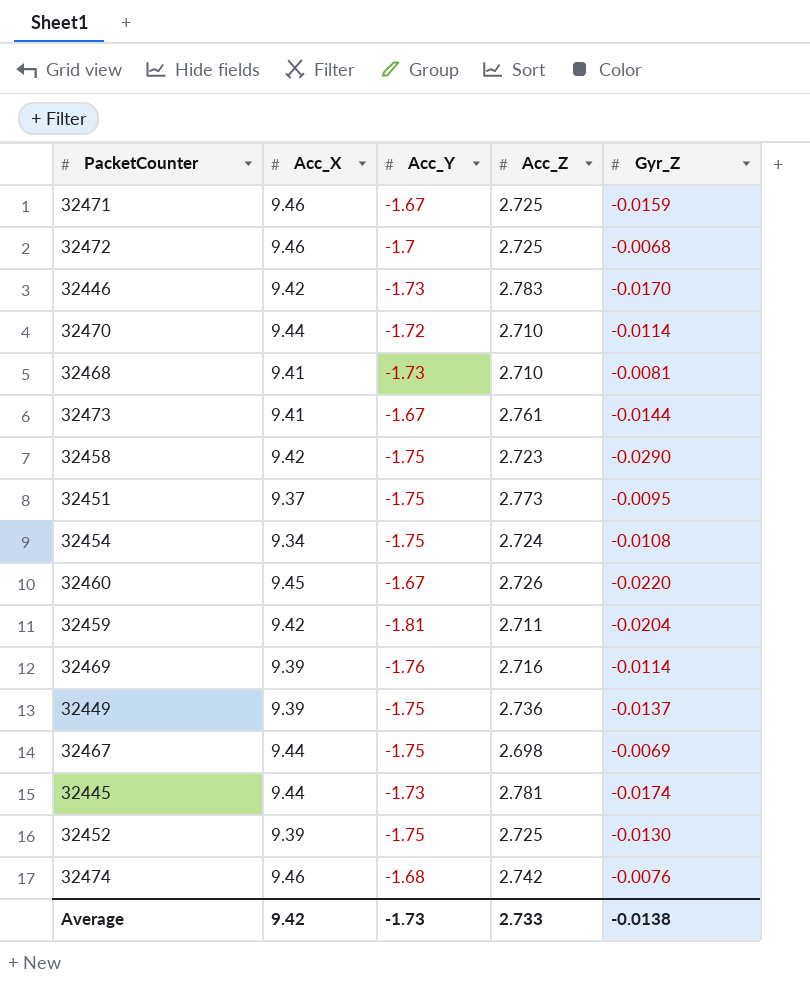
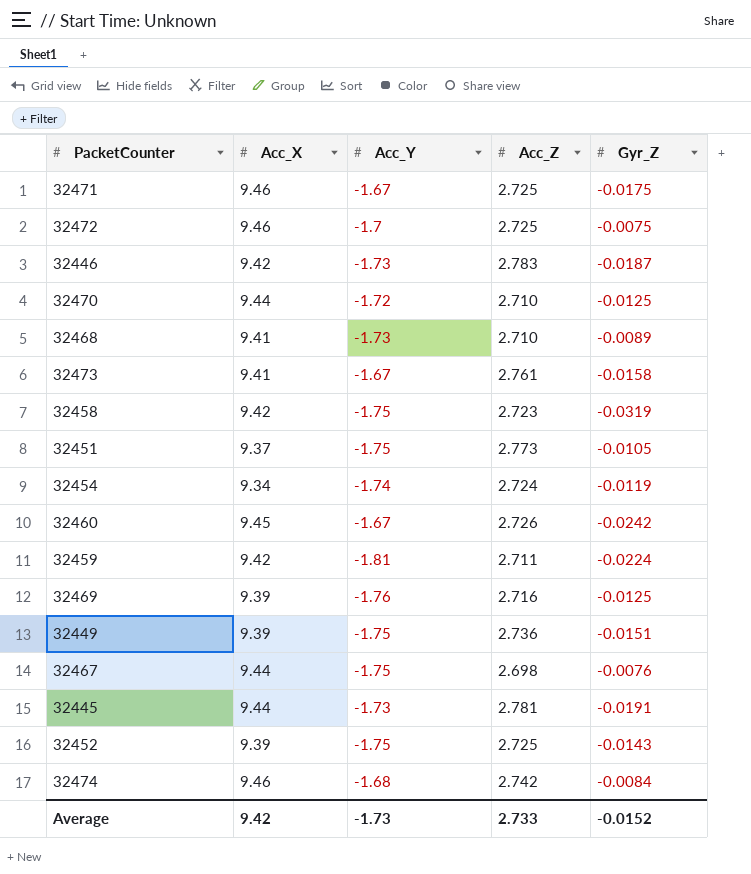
32471 | Gyr_Z: -0.0159 -> -0.0175
32472 | Gyr_Z: -0.0068 -> -0.0075
32446 | Gyr_Z: -0.0170 -> -0.0187
32470 | Gyr_Z: -0.0114 -> -0.0125
32468 | Gyr_Z: -0.0081 -> -0.0089
32473 | Gyr_Z: -0.0144 -> -0.0158
32458 | Gyr_Z: -0.0290 -> -0.0319
32451 | Gyr_Z: -0.0095 -> -0.0105
32454 | Acc_Y: -1.75 -> -1.74
32454 | Gyr_Z: -0.0108 -> -0.0119
32460 | Gyr_Z: -0.0220 -> -0.0242
32459 | Gyr_Z: -0.0204 -> -0.0224
32469 | Gyr_Z: -0.0114 -> -0.0125
32449 | Gyr_Z: -0.0137 -> -0.0151
32467 | Gyr_Z: -0.0069 -> -0.0076
32445 | Gyr_Z: -0.0174 -> -0.0191
32452 | Gyr_Z: -0.0130 -> -0.0143
32474 | Gyr_Z: -0.0076 -> -0.0084
Average | Gyr_Z: -0.0138 -> -0.0152

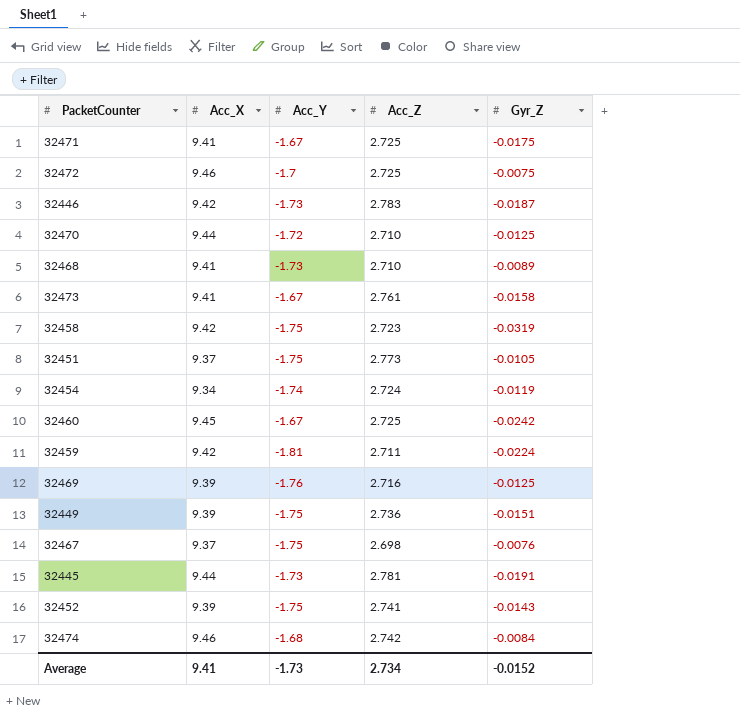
32471 | Acc_X: 9.46 -> 9.41
32460 | Acc_Z: 2.726 -> 2.725
32467 | Acc_X: 9.44 -> 9.37
32452 | Acc_Z: 2.725 -> 2.741
Average | Acc_X: 9.42 -> 9.41
Average | Acc_Z: 2.733 -> 2.734

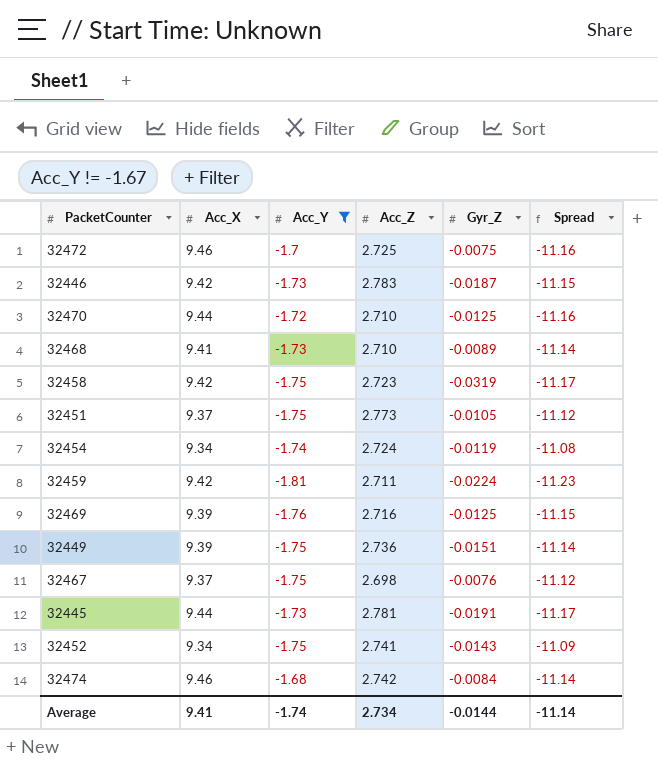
filter: none -> Acc_Y != -1.67
column Spread | formula: none -> [Acc_Y] - [Acc_X]
32452 | Acc_X: 9.39 -> 9.34
Average | Acc_Y: -1.73 -> -1.74
Average | Gyr_Z: -0.0152 -> -0.0144

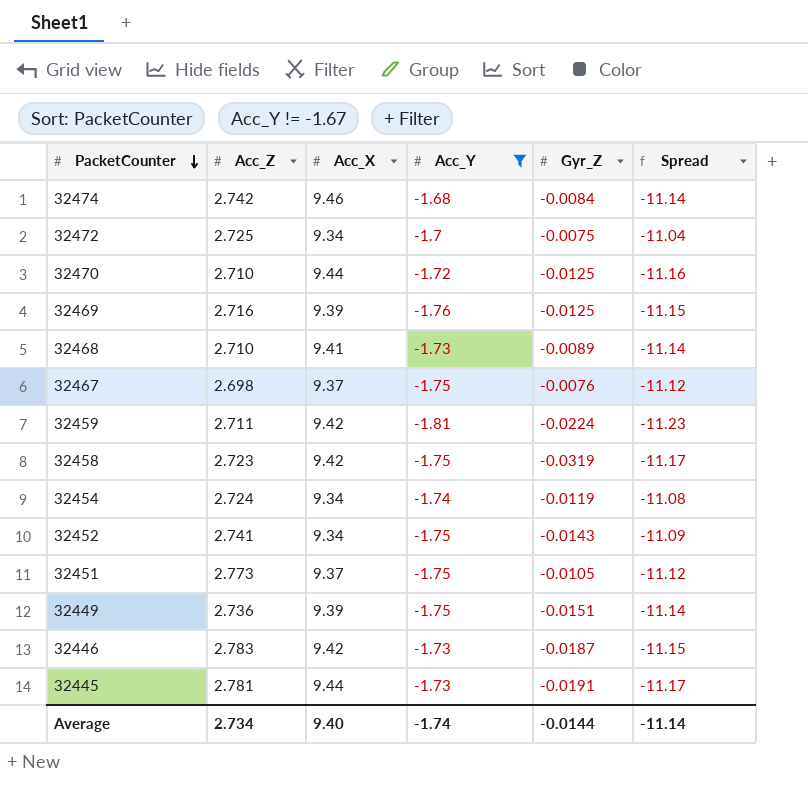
row order: none -> PacketCounter descending
column Acc_Z | position: 4 -> 2
32472 | Acc_X: 9.46 -> 9.34
32472 | Spread: -11.16 -> -11.04
Average | Acc_X: 9.41 -> 9.40

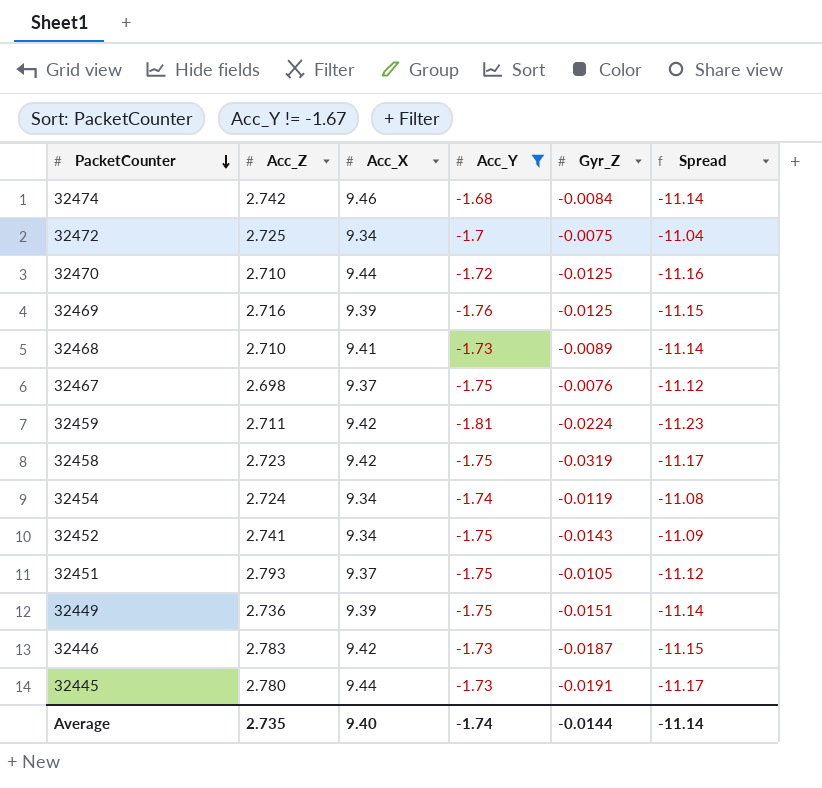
32451 | Acc_Z: 2.773 -> 2.793
32445 | Acc_Z: 2.781 -> 2.780
Average | Acc_Z: 2.734 -> 2.735

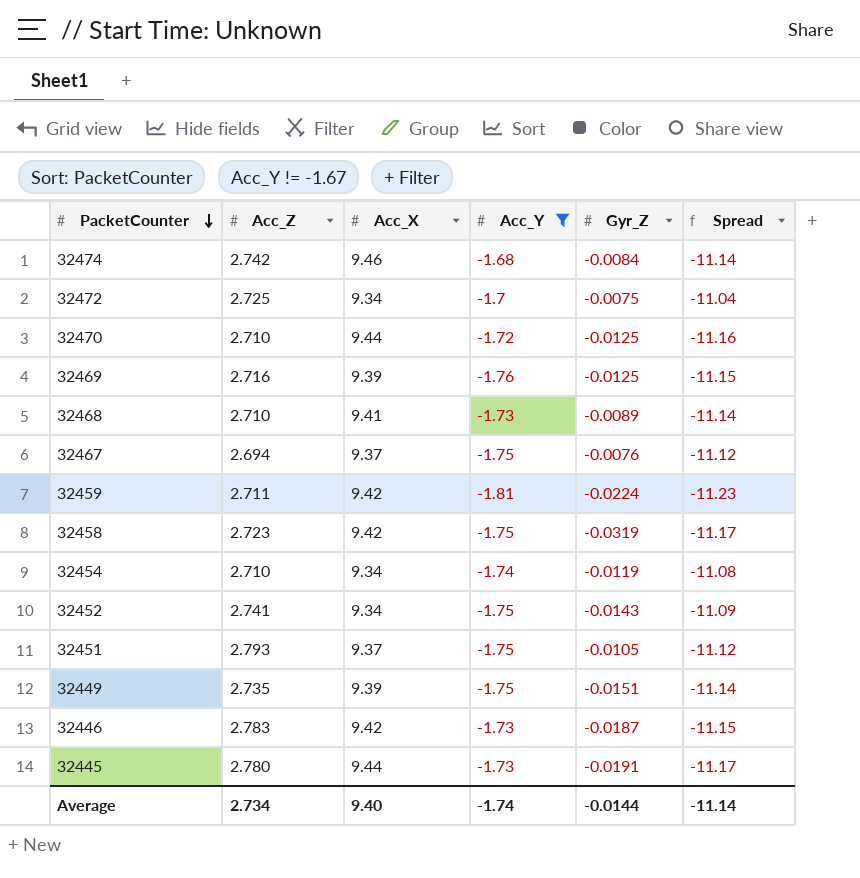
32467 | Acc_Z: 2.698 -> 2.694
32454 | Acc_Z: 2.724 -> 2.710
32449 | Acc_Z: 2.736 -> 2.735
Average | Acc_Z: 2.735 -> 2.734

